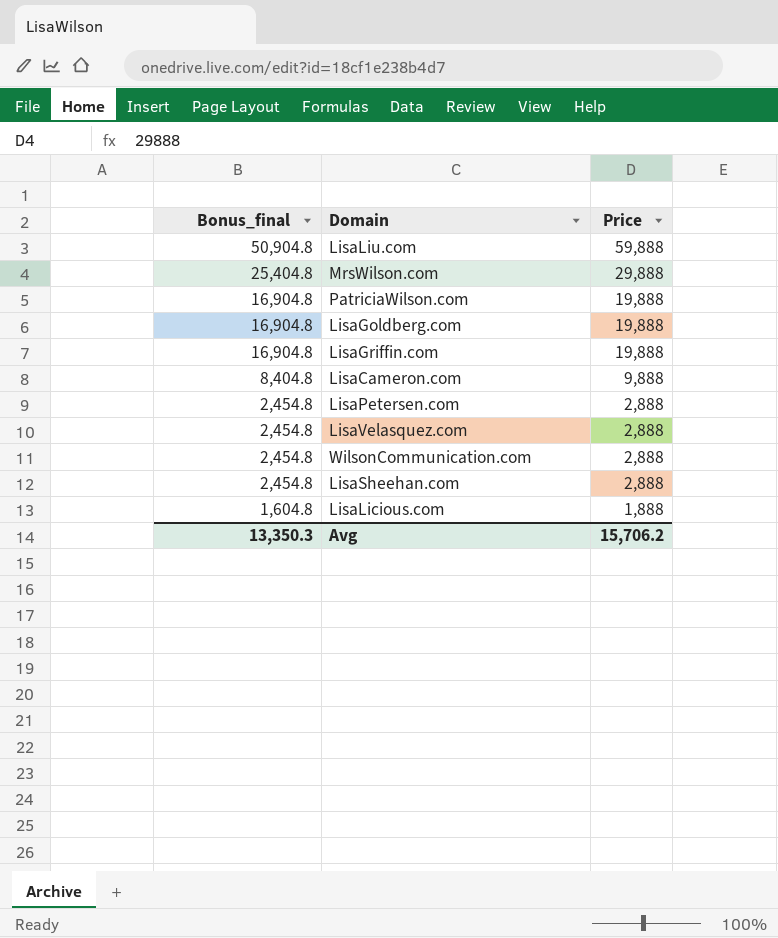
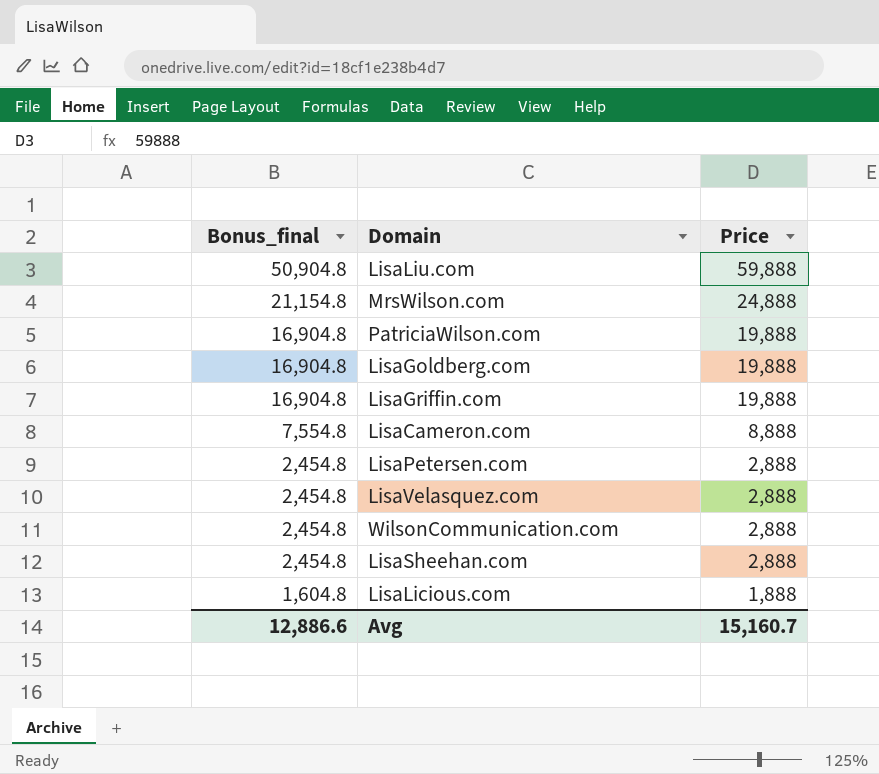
MrsWilson.com | Bonus_final: 25,404.8 -> 21,154.8
MrsWilson.com | Price: 29,888 -> 24,888
LisaCameron.com | Bonus_final: 8,404.8 -> 7,554.8
LisaCameron.com | Price: 9,888 -> 8,888
Avg | Bonus_final: 13,350.3 -> 12,886.6
Avg | Price: 15,706.2 -> 15,160.7

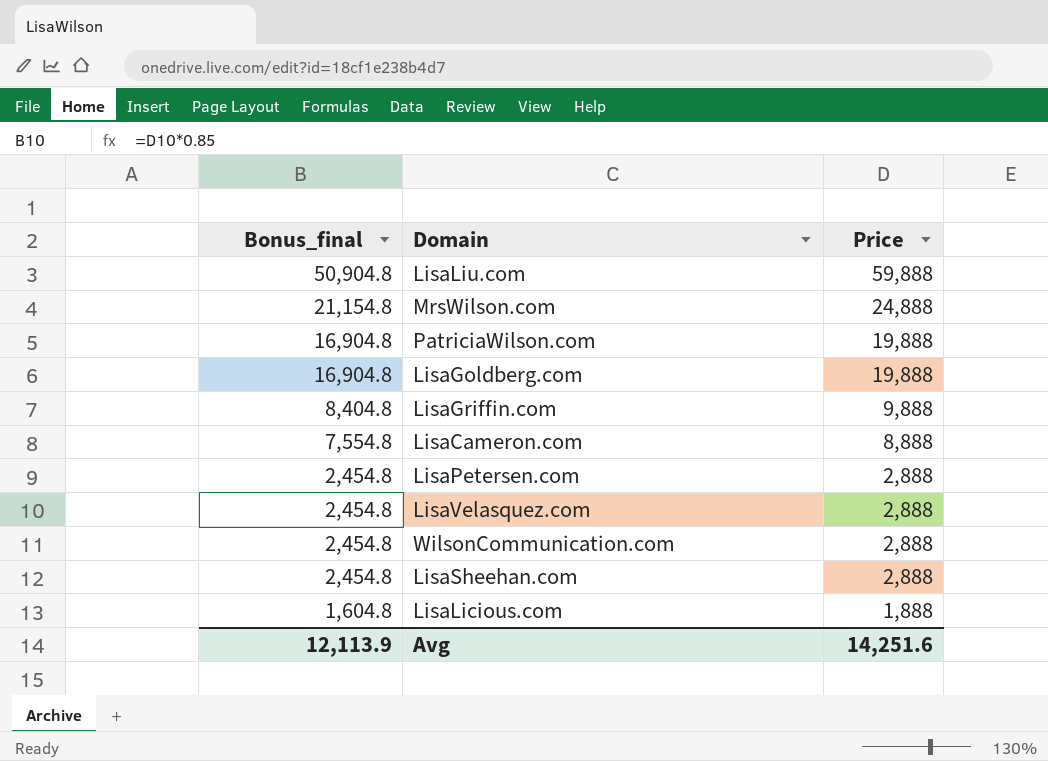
LisaGriffin.com | Bonus_final: 16,904.8 -> 8,404.8
LisaGriffin.com | Price: 19,888 -> 9,888
Avg | Bonus_final: 12,886.6 -> 12,113.9
Avg | Price: 15,160.7 -> 14,251.6

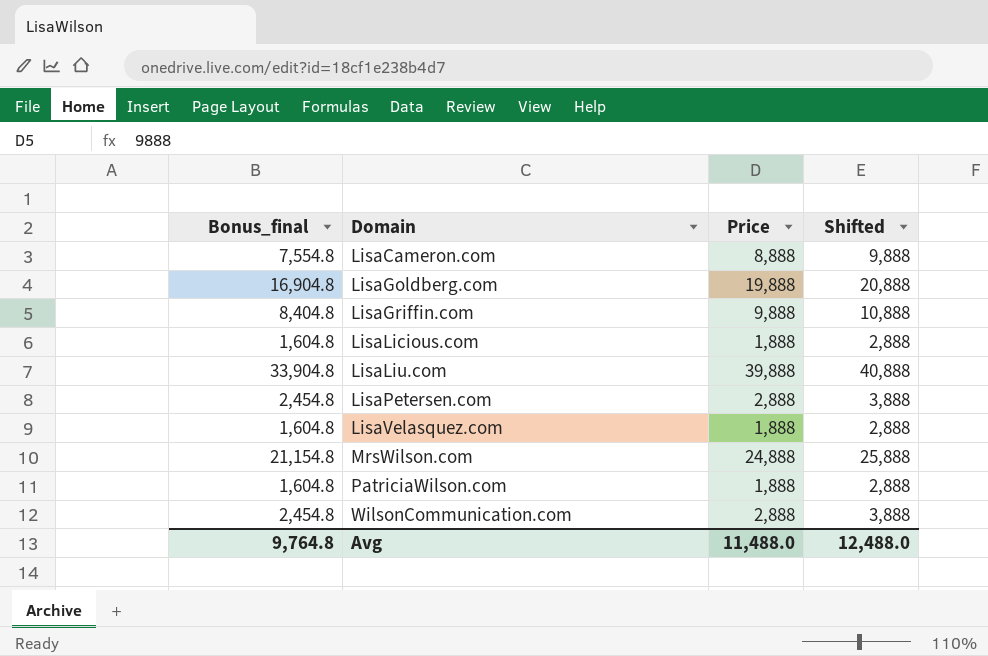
row order: Bonus_final descending -> Domain ascending
column Shifted | formula: none -> [Price] + 1000
row LisaSheehan.com: 2,454.8 | 2,888 -> none
LisaLiu.com | Bonus_final: 50,904.8 -> 33,904.8
LisaLiu.com | Price: 59,888 -> 39,888
LisaVelasquez.com | Bonus_final: 2,454.8 -> 1,604.8
LisaVelasquez.com | Price: 2,888 -> 1,888
PatriciaWilson.com | Bonus_final: 16,904.8 -> 1,604.8
PatriciaWilson.com | Price: 19,888 -> 1,888
Avg | Bonus_final: 12,113.9 -> 9,764.8
Avg | Price: 14,251.6 -> 11,488.0

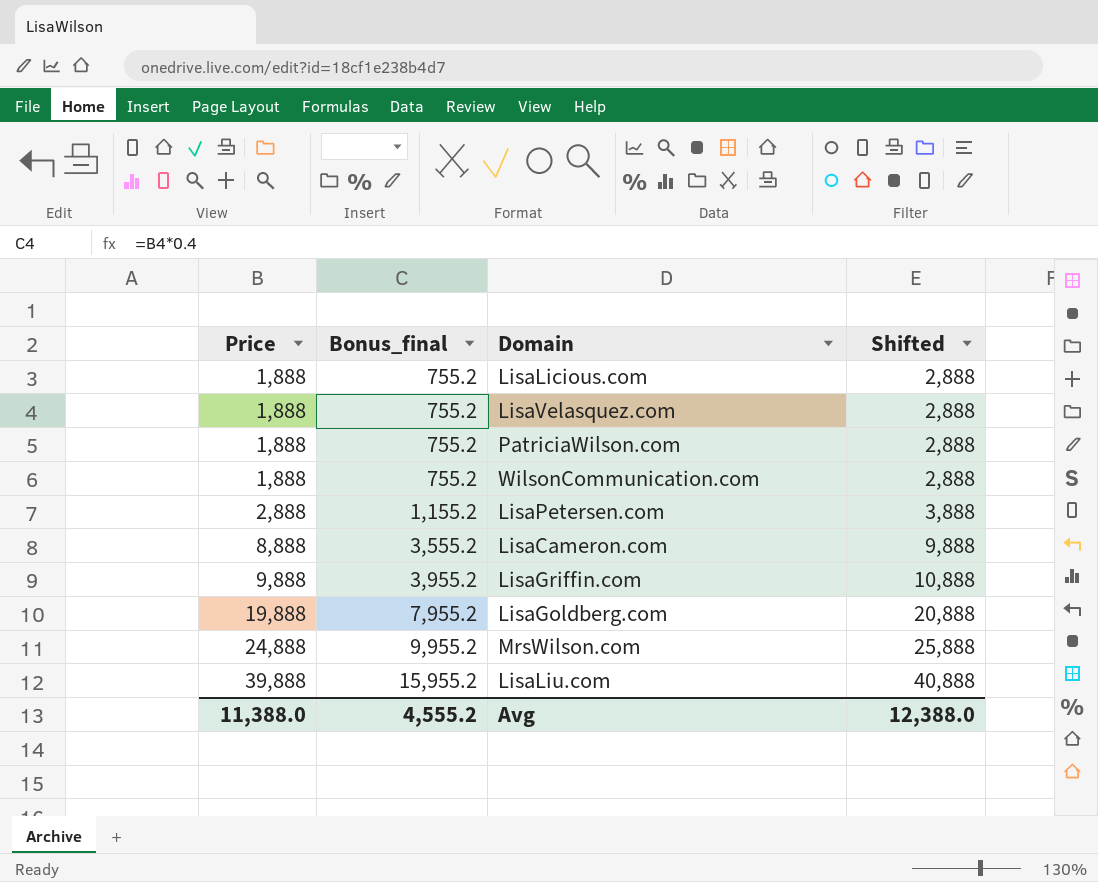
row order: Domain ascending -> Price ascending
column Price | position: 3 -> 1
column Bonus_final | formula: [Price] * 0.85 -> [Price] * 0.4
WilsonCommunication.com | Price: 2,888 -> 1,888
WilsonCommunication.com | Shifted: 3,888 -> 2,888
Avg | Price: 11,488.0 -> 11,388.0
Avg | Bonus_final: 9,764.8 -> 4,555.2
Avg | Shifted: 12,488.0 -> 12,388.0

